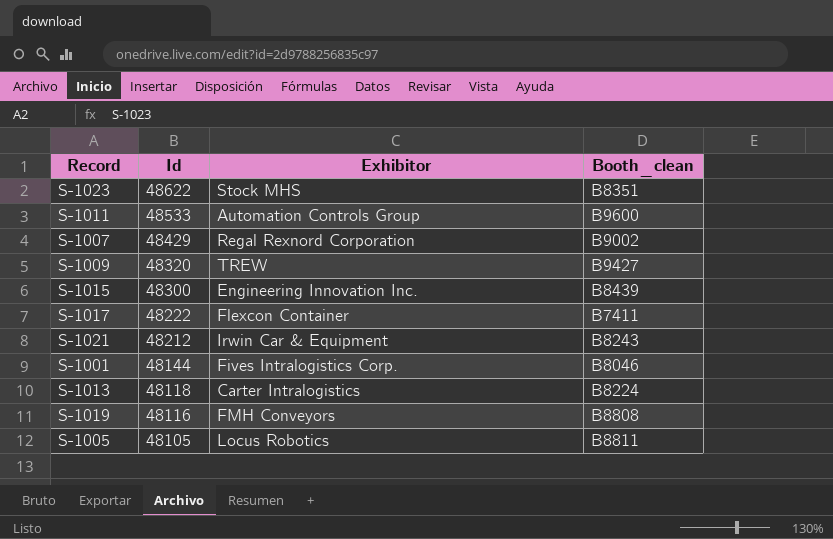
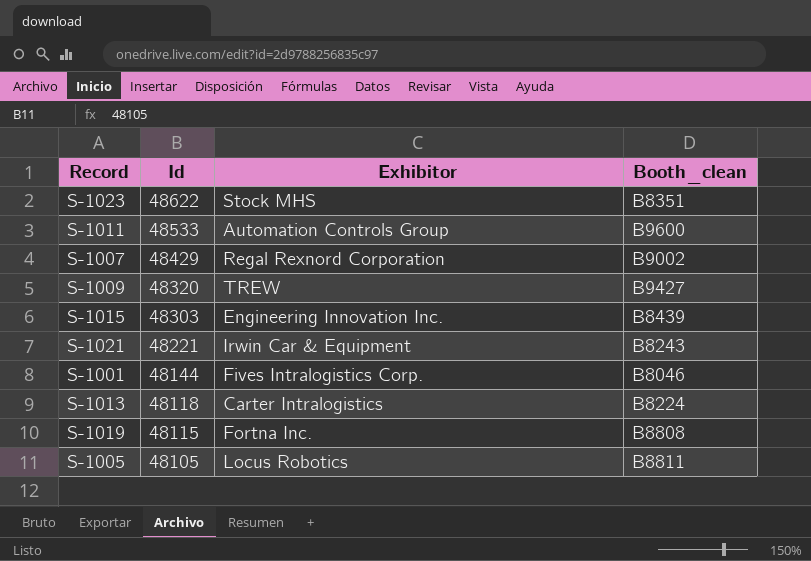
row S-1017: 48222 | Flexcon Container | B7411 -> none
S-1015 | Id: 48300 -> 48303
S-1021 | Id: 48212 -> 48221
S-1019 | Id: 48116 -> 48115
S-1019 | Exhibitor: FMH Conveyors -> Fortna Inc.

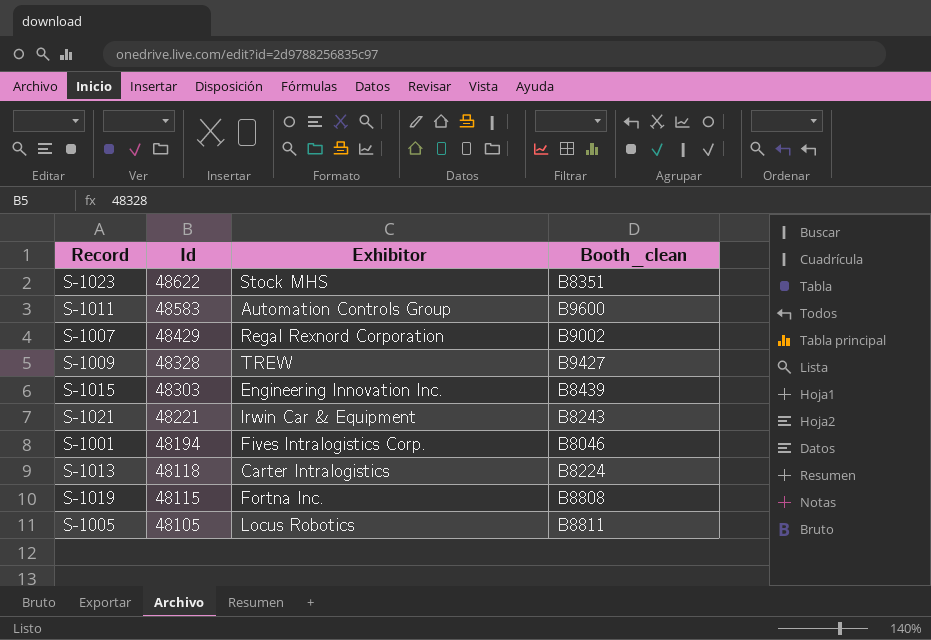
S-1011 | Id: 48533 -> 48583
S-1009 | Id: 48320 -> 48328
S-1001 | Id: 48144 -> 48194

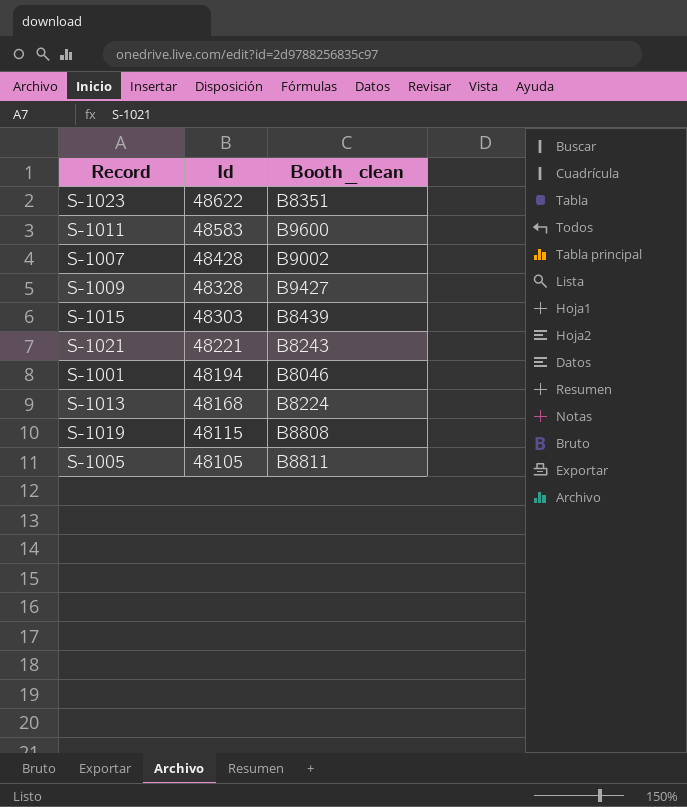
column Exhibitor | position: 3 -> none
S-1007 | Id: 48429 -> 48428
S-1013 | Id: 48118 -> 48168

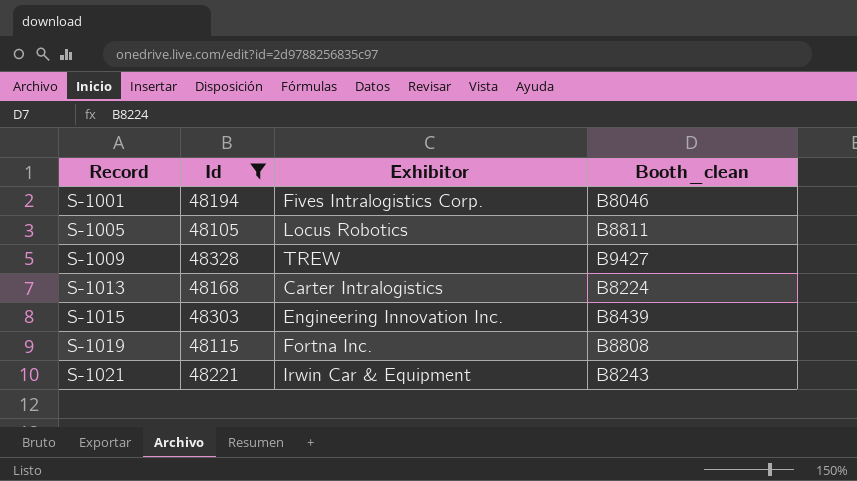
filter: none -> Id <= 48328
row order: Id descending -> Record ascending
column Exhibitor | position: none -> 3

